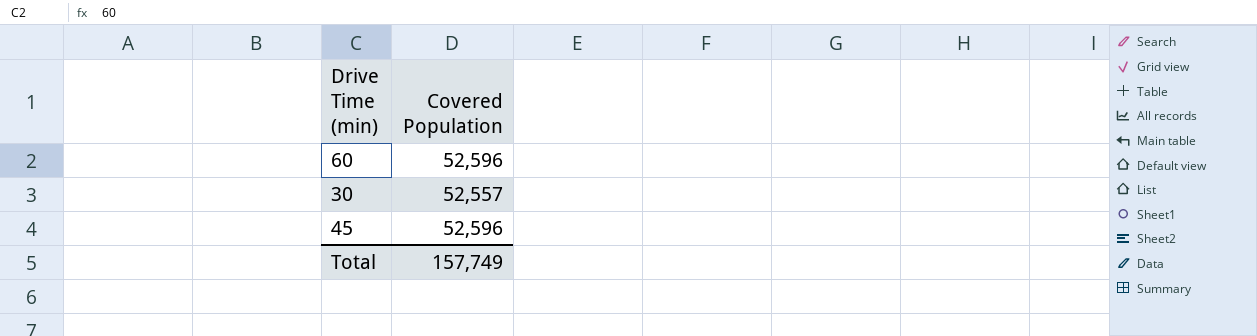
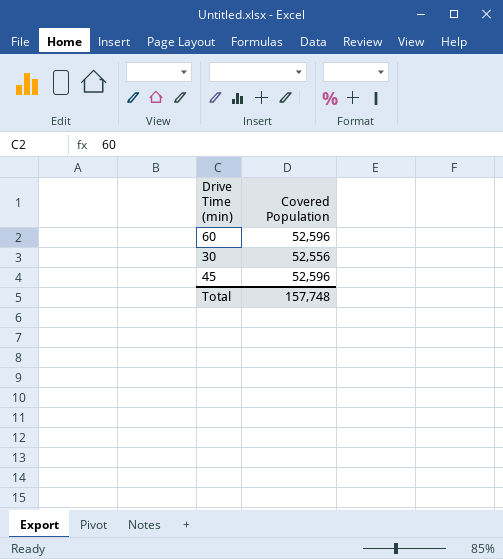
30 | Covered Population: 52,557 -> 52,556
Total | Covered Population: 157,749 -> 157,748

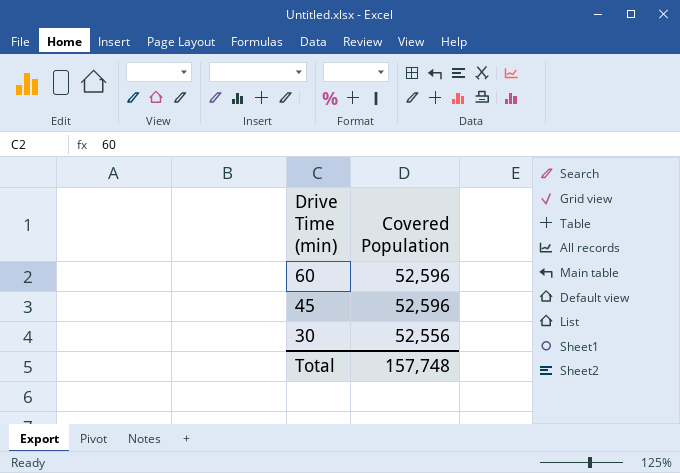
row order: none -> Drive Time (min) descending

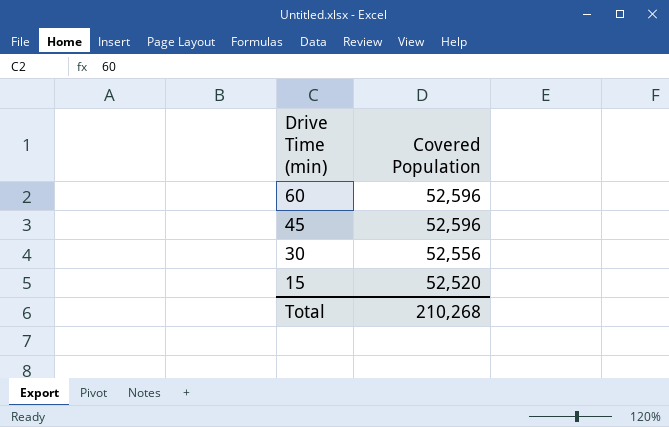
row 15: none -> 52,520
Total | Covered Population: 157,748 -> 210,268

